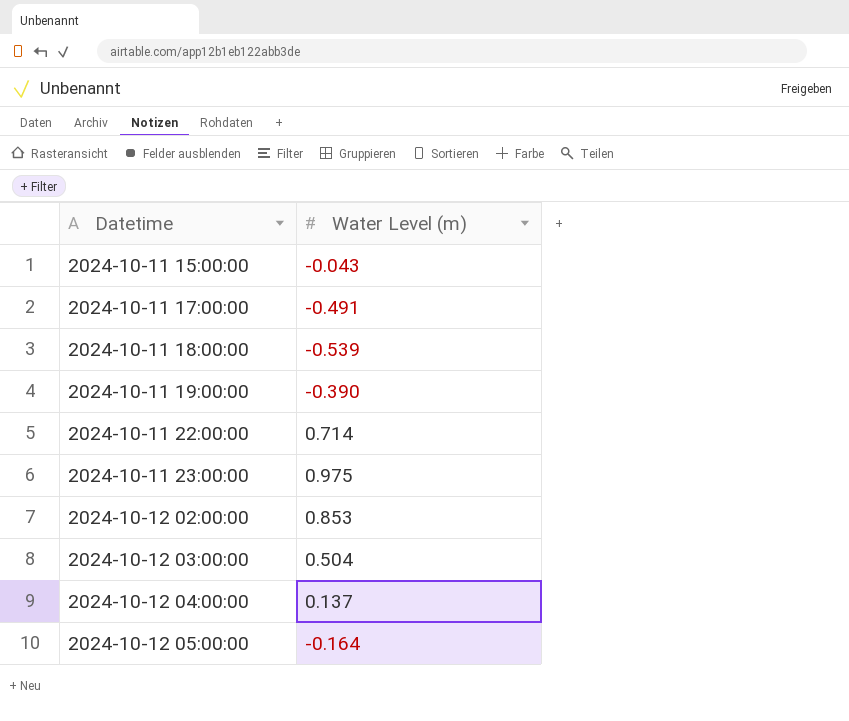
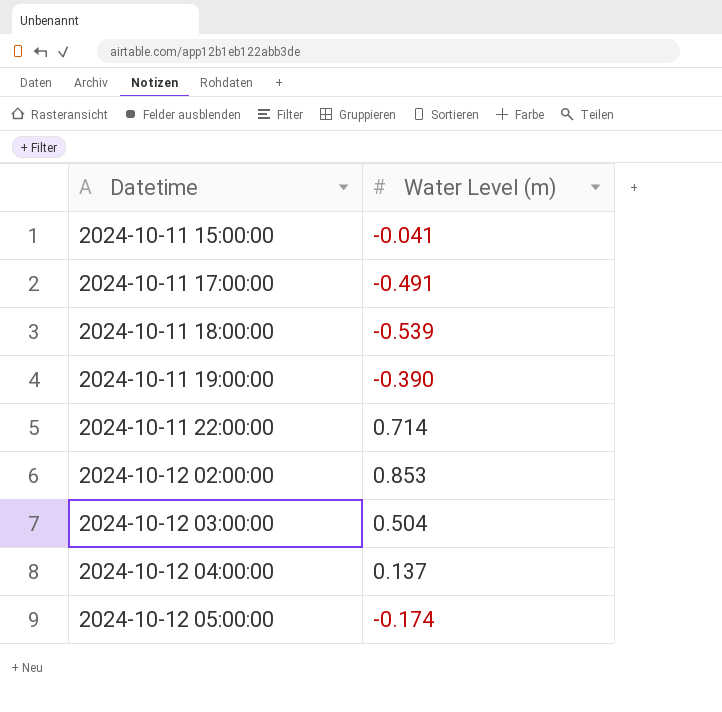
row 2024-10-11 23:00:00: 0.975 -> none
2024-10-11 15:00:00 | Water Level (m): -0.043 -> -0.041
2024-10-12 05:00:00 | Water Level (m): -0.164 -> -0.174

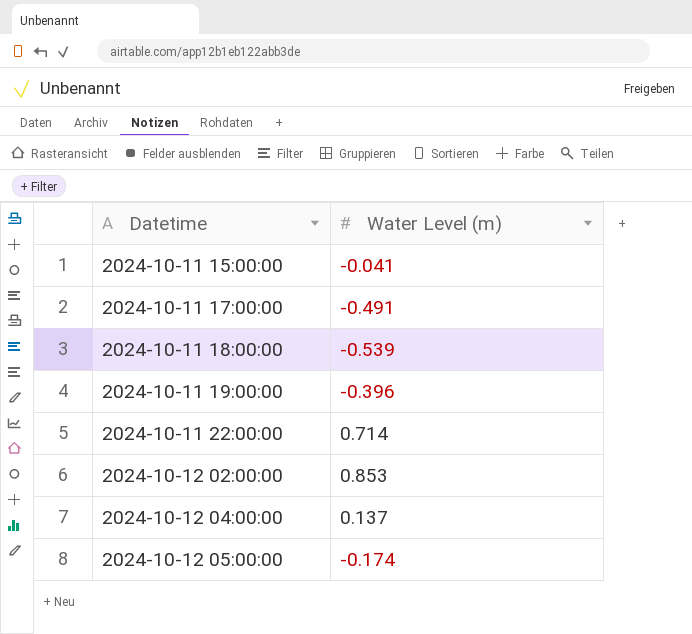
row 2024-10-12 03:00:00: 0.504 -> none
2024-10-11 19:00:00 | Water Level (m): -0.390 -> -0.396

